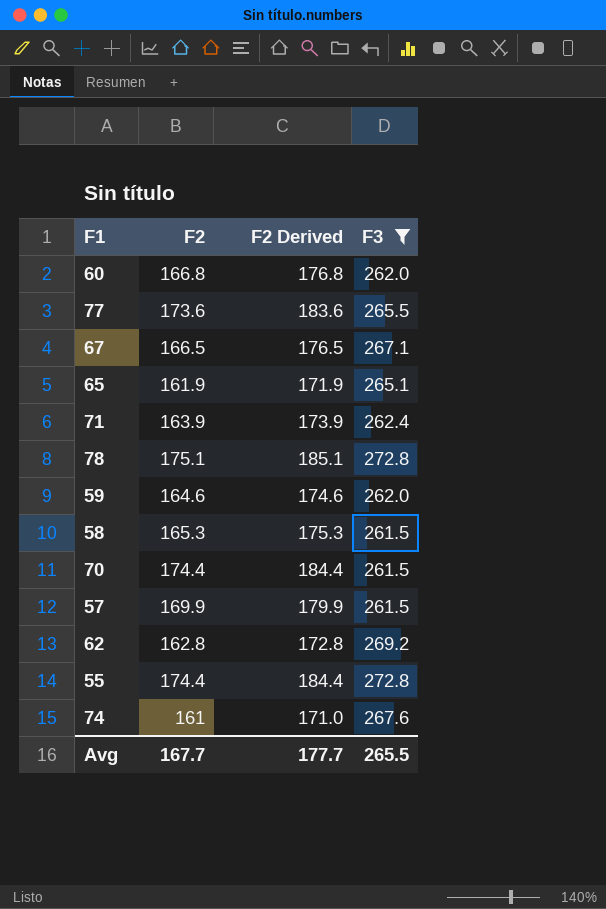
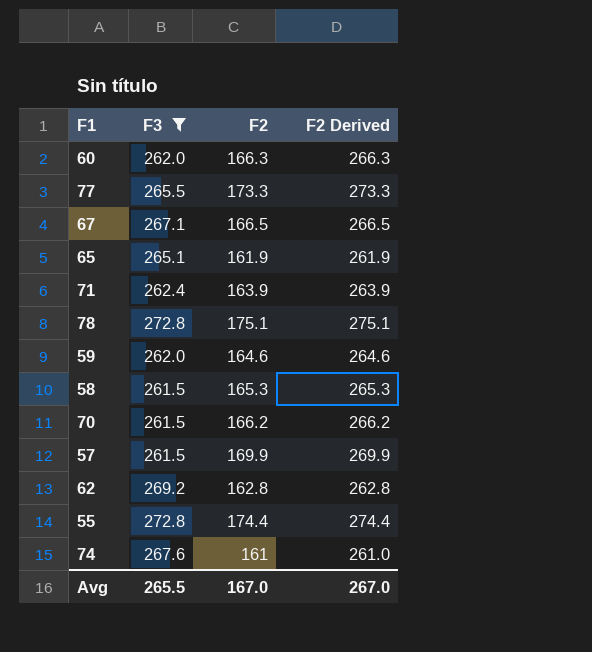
column F3 | position: 4 -> 2
column F2 Derived | formula: [F2] + 10 -> [F2] + 100
60 | F2: 166.8 -> 166.3
77 | F2: 173.6 -> 173.3
70 | F2: 174.4 -> 166.2
Avg | F2: 167.7 -> 167.0
Avg | F2 Derived: 177.7 -> 267.0

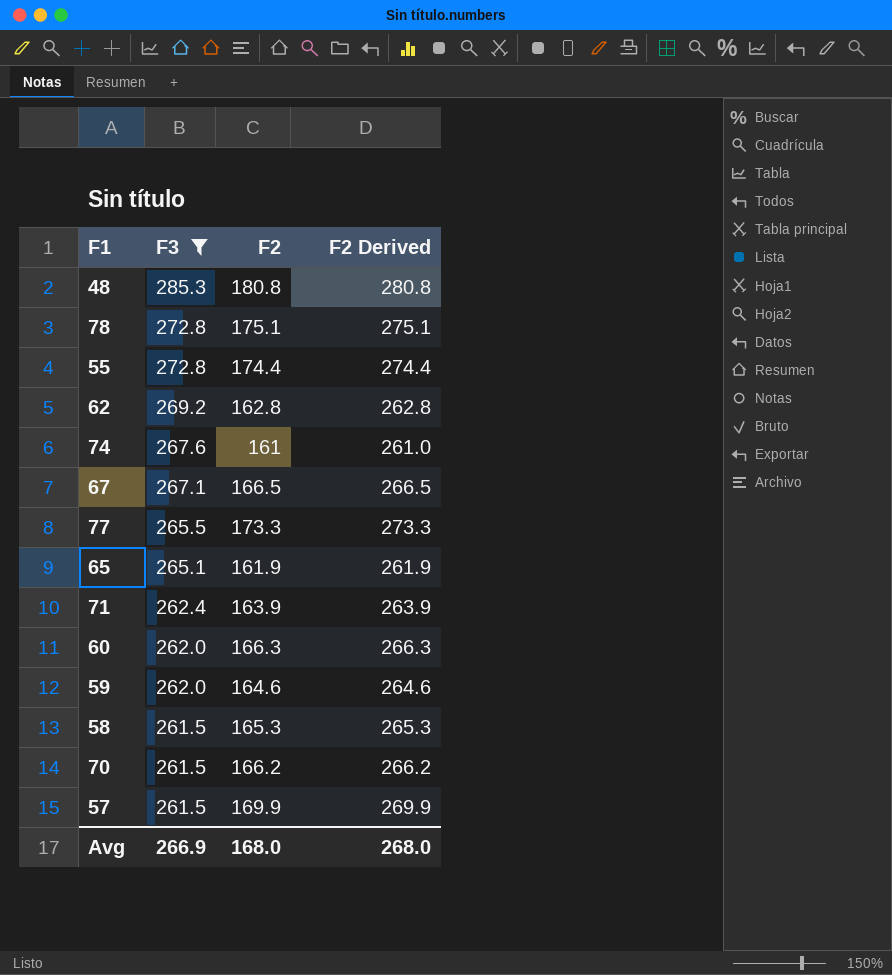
row order: none -> F3 descending
row 48: none -> 285.3 | 180.8 | 280.8
Avg | F3: 265.5 -> 266.9
Avg | F2: 167.0 -> 168.0
Avg | F2 Derived: 267.0 -> 268.0

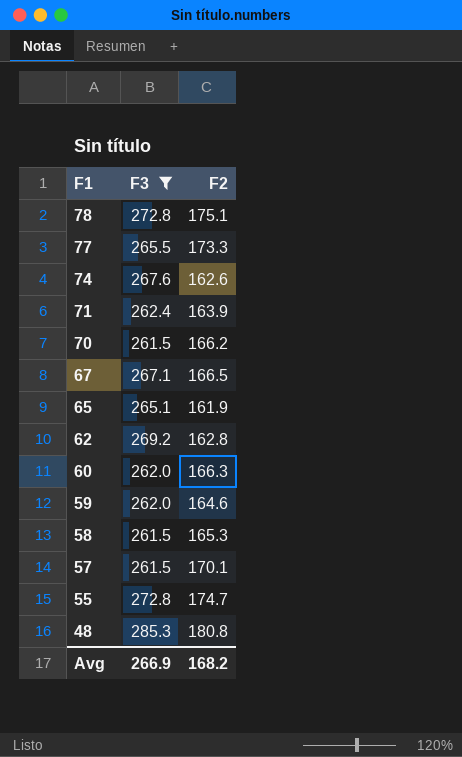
row order: F3 descending -> F1 descending
column F2 Derived | formula: [F2] + 100 -> none
74 | F2: 161 -> 162.6
57 | F2: 169.9 -> 170.1
55 | F2: 174.4 -> 174.7
Avg | F2: 168.0 -> 168.2

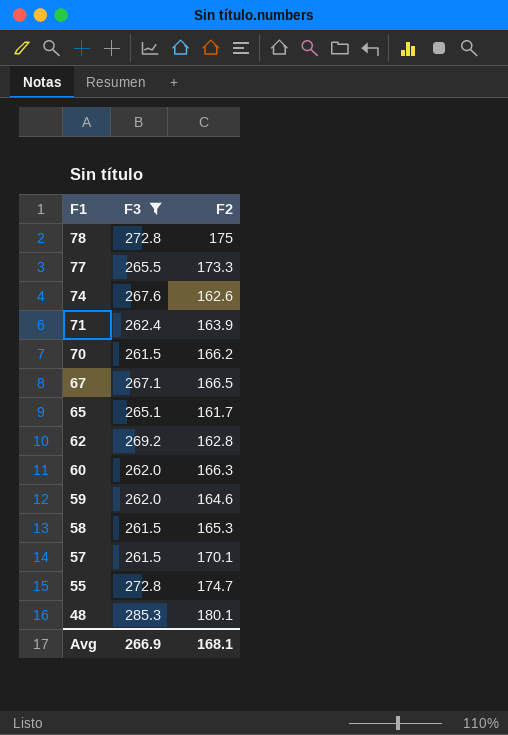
78 | F2: 175.1 -> 175
65 | F2: 161.9 -> 161.7
48 | F2: 180.8 -> 180.1
Avg | F2: 168.2 -> 168.1

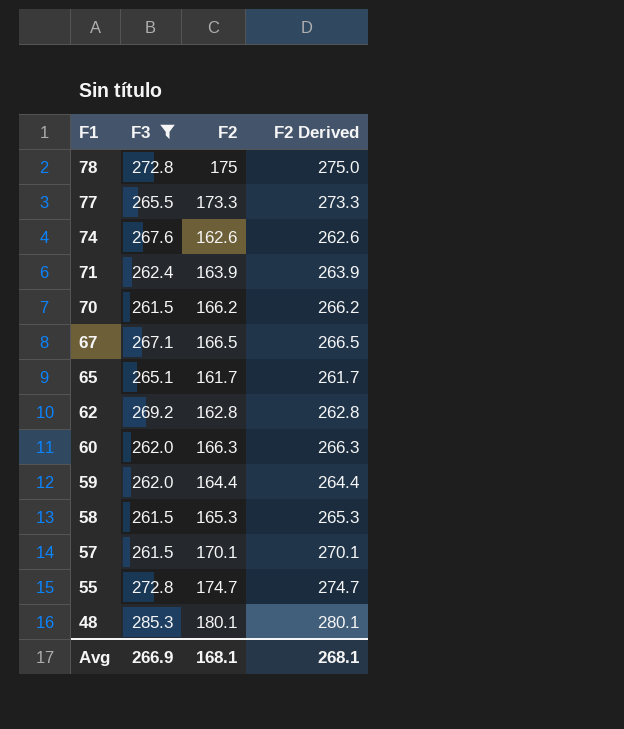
column F2 Derived | formula: none -> [F2] + 100
59 | F2: 164.6 -> 164.4

